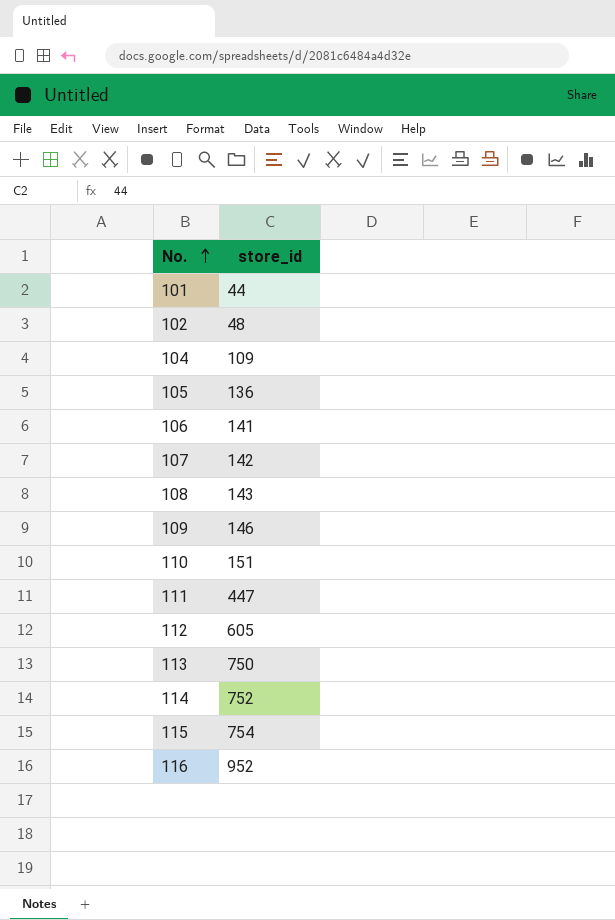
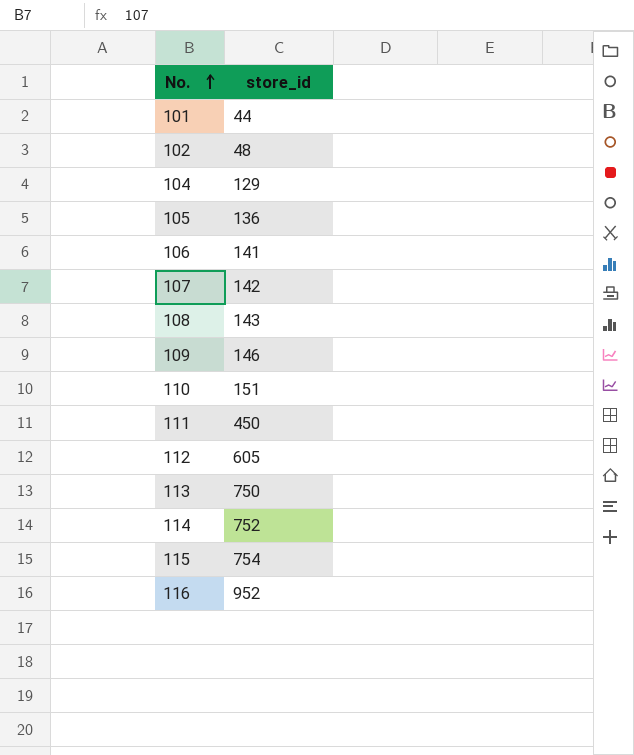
104 | store_id: 109 -> 129
111 | store_id: 447 -> 450

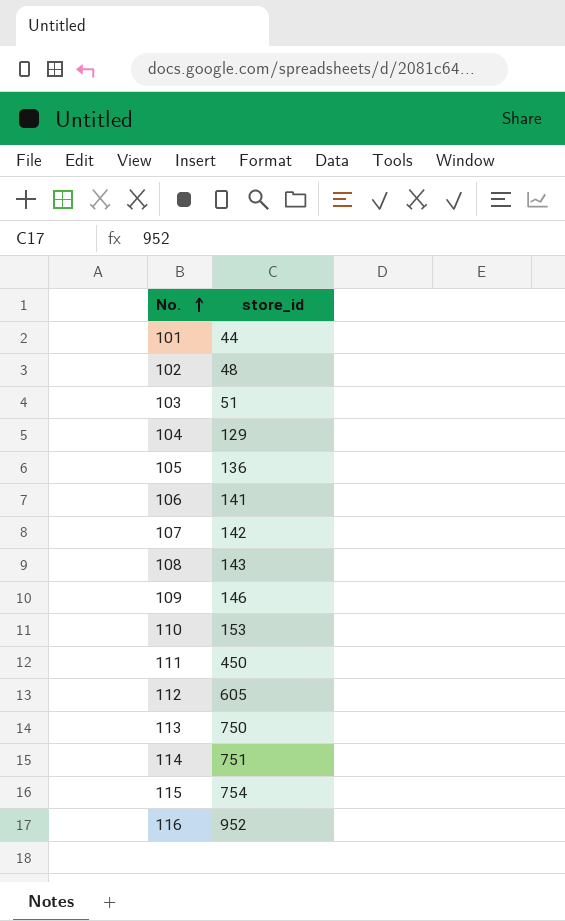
row 103: none -> 51
110 | store_id: 151 -> 153
114 | store_id: 752 -> 751

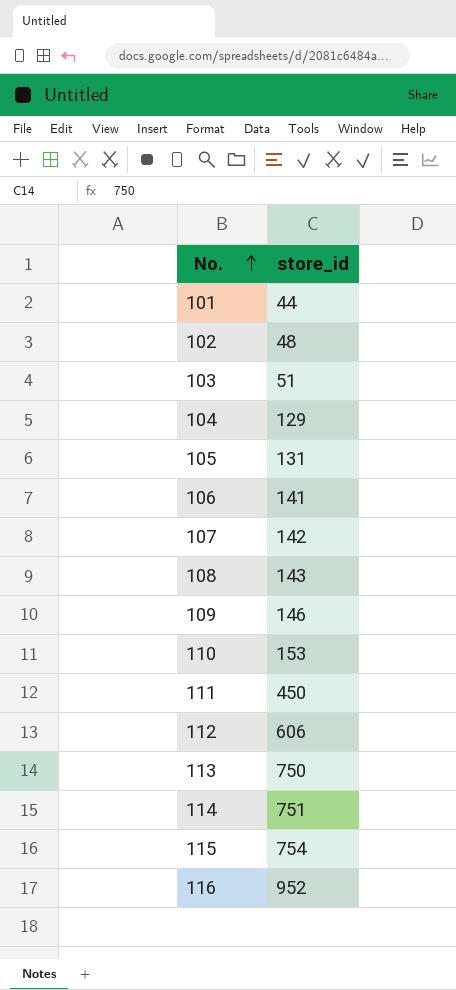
105 | store_id: 136 -> 131
112 | store_id: 605 -> 606

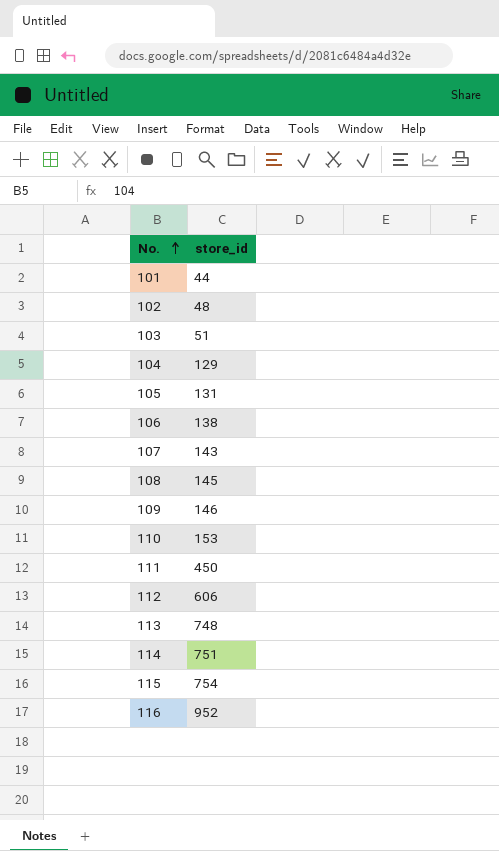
106 | store_id: 141 -> 138
107 | store_id: 142 -> 143
108 | store_id: 143 -> 145
113 | store_id: 750 -> 748

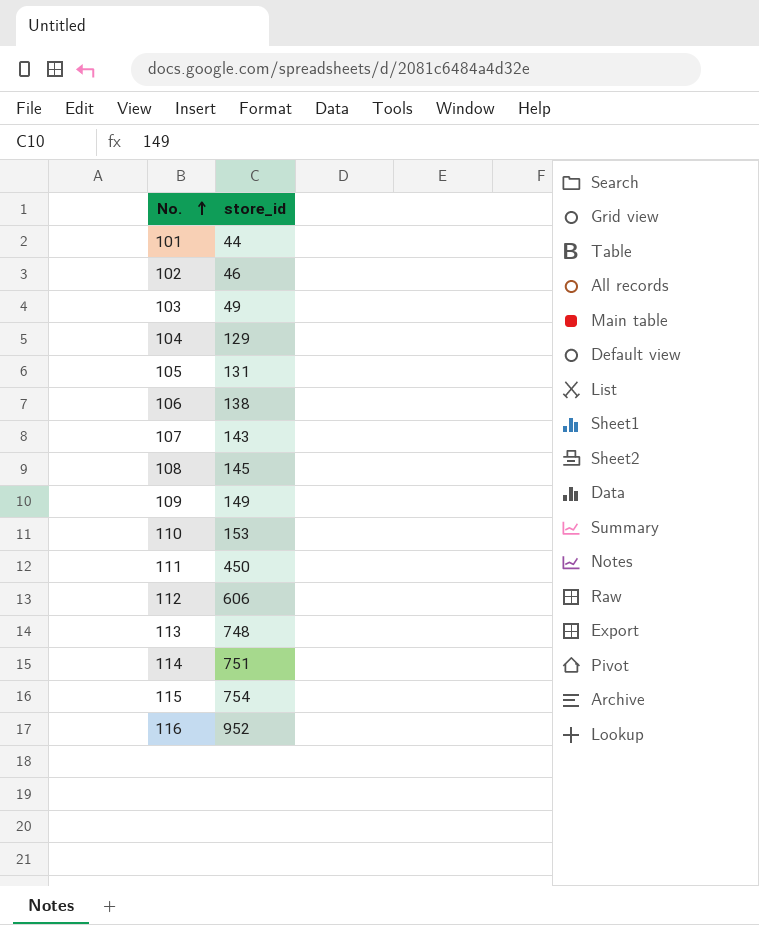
102 | store_id: 48 -> 46
103 | store_id: 51 -> 49
109 | store_id: 146 -> 149

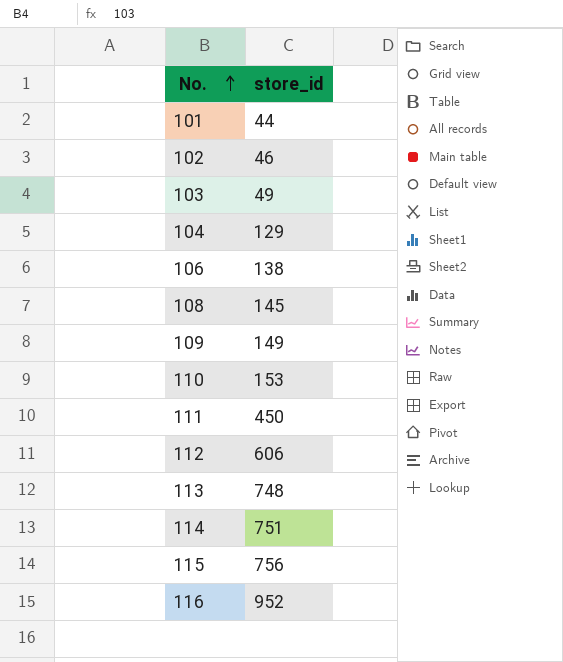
row 105: 131 -> none
row 107: 143 -> none
115 | store_id: 754 -> 756

